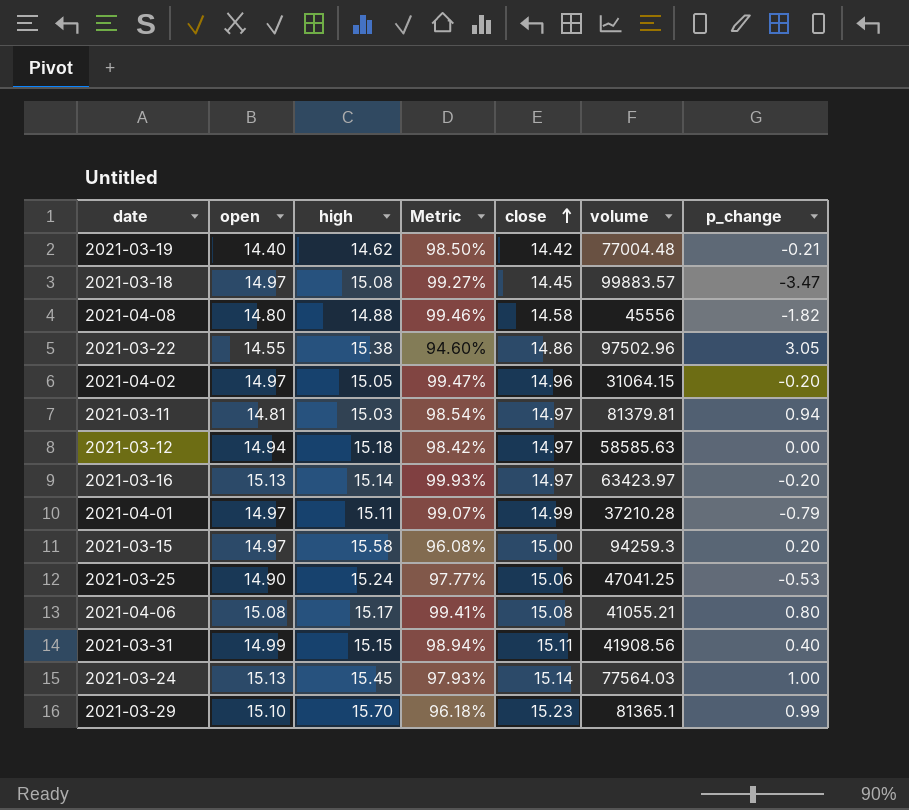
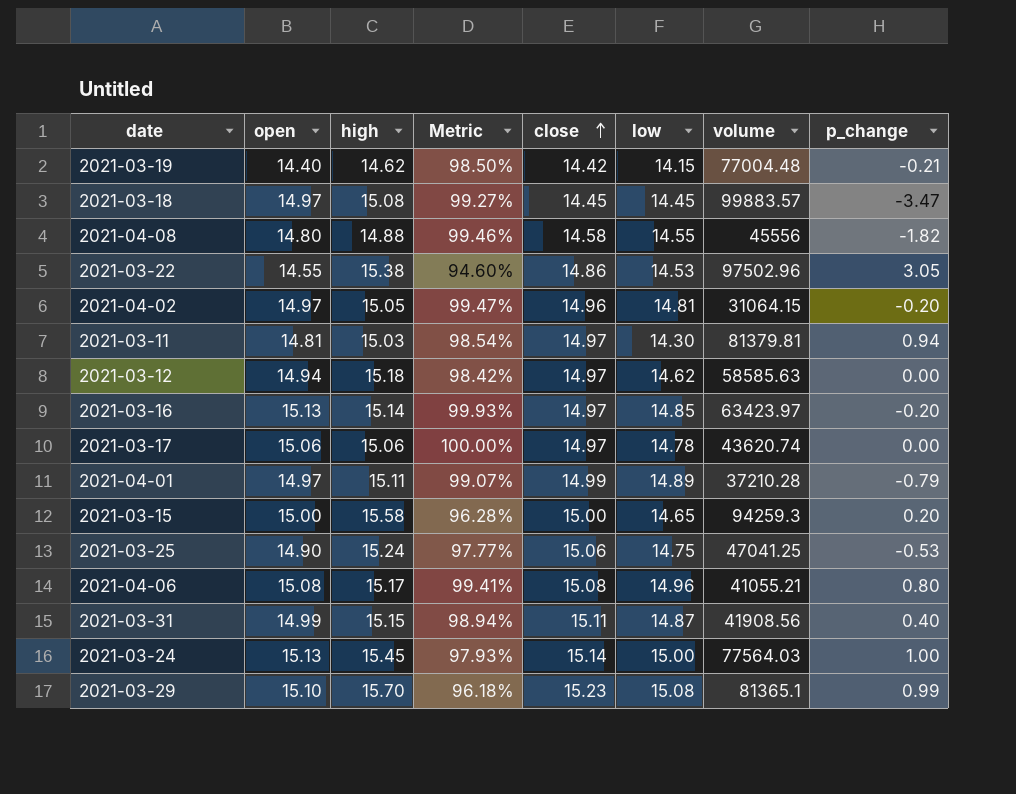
column low | position: none -> 6
row 2021-03-17: none -> 15.06 | 15.06 | 100.00% | 14.97 | 14.78 | 43620.74 | 0.00
2021-03-15 | open: 14.97 -> 15.00
2021-03-15 | Metric: 96.08% -> 96.28%

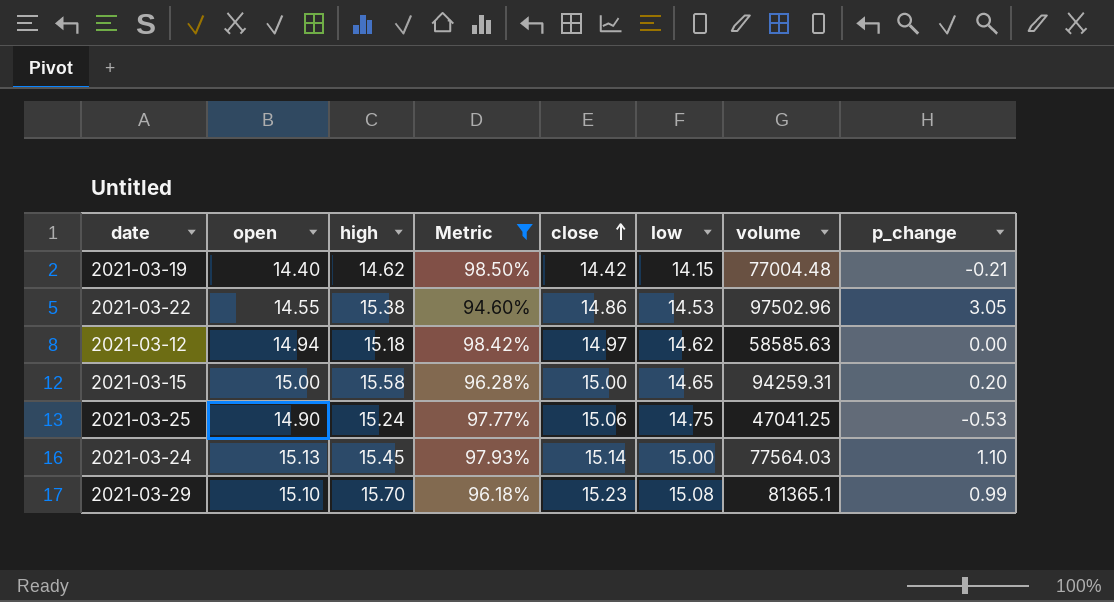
filter: none -> Metric <= 98.50%
2021-03-15 | volume: 94259.3 -> 94259.31
2021-03-24 | p_change: 1.00 -> 1.10

